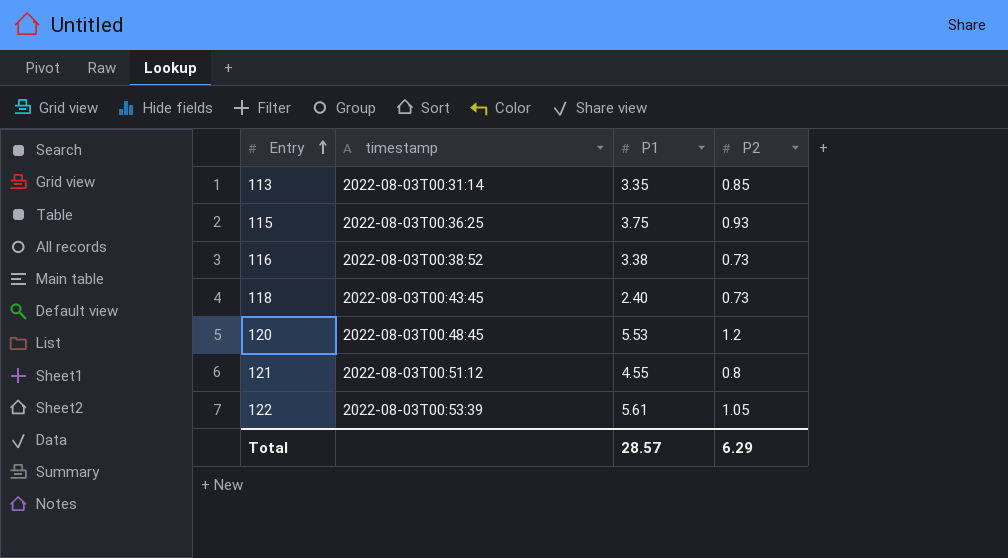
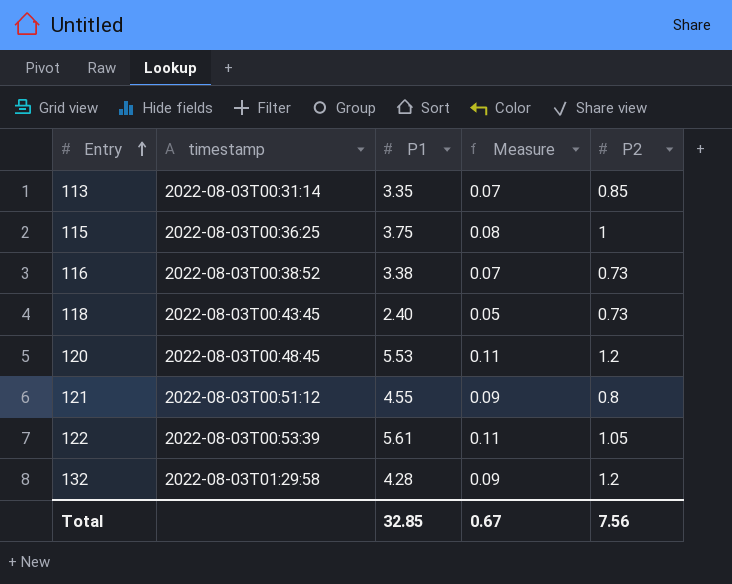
column Measure | formula: none -> [P1] * 0.02
115 | P2: 0.93 -> 1
row 132: none -> 2022-08-03T01:29:58 | 4.28 | 0.09 | 1.2
Total | P1: 28.57 -> 32.85
Total | P2: 6.29 -> 7.56

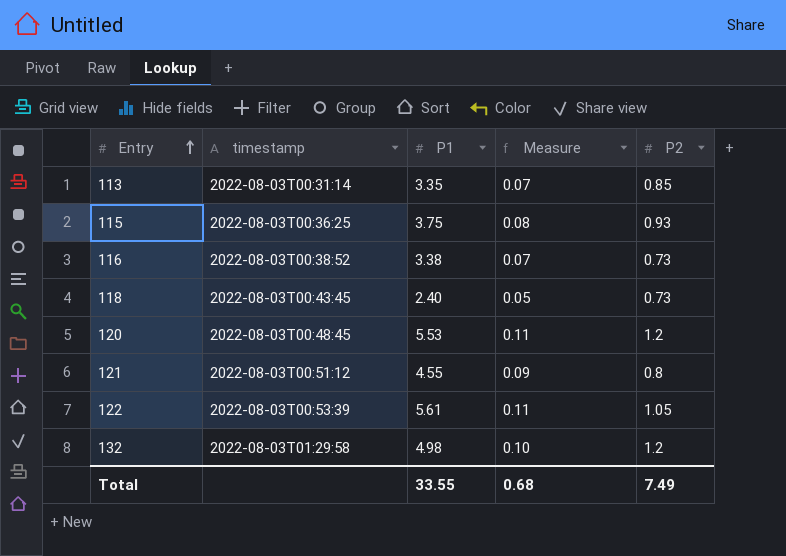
115 | P2: 1 -> 0.93
132 | P1: 4.28 -> 4.98
132 | Measure: 0.09 -> 0.10
Total | P1: 32.85 -> 33.55
Total | Measure: 0.67 -> 0.68
Total | P2: 7.56 -> 7.49

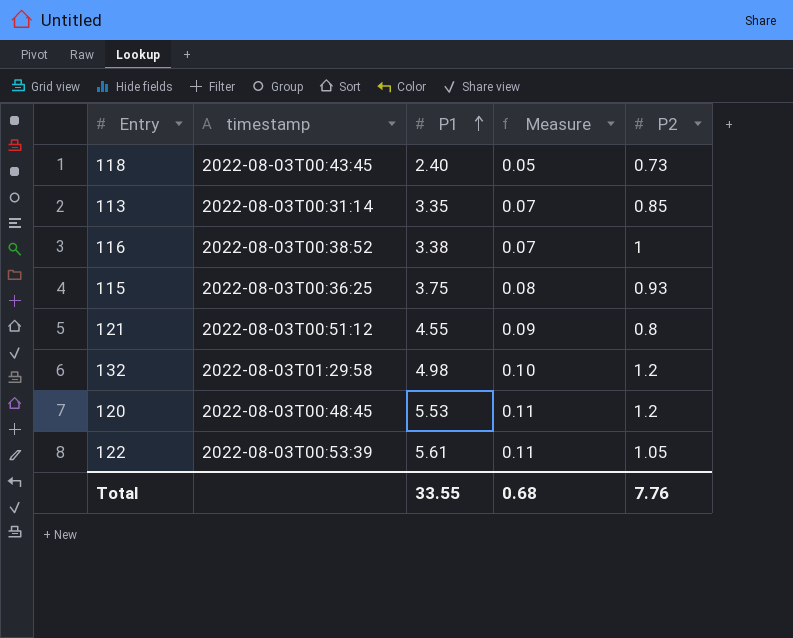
row order: Entry ascending -> P1 ascending
116 | P2: 0.73 -> 1
Total | P2: 7.49 -> 7.76

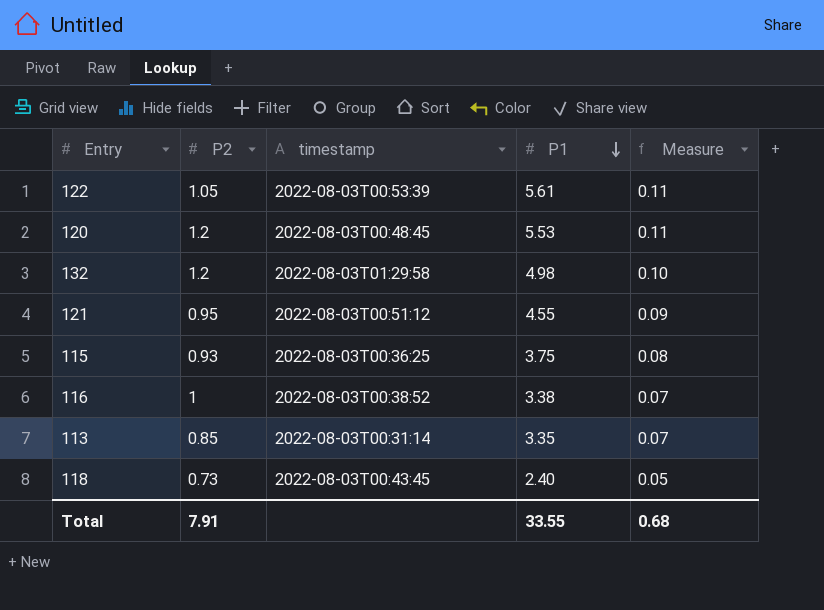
row order: P1 ascending -> P1 descending
column P2 | position: 5 -> 2
121 | P2: 0.8 -> 0.95
Total | P2: 7.76 -> 7.91

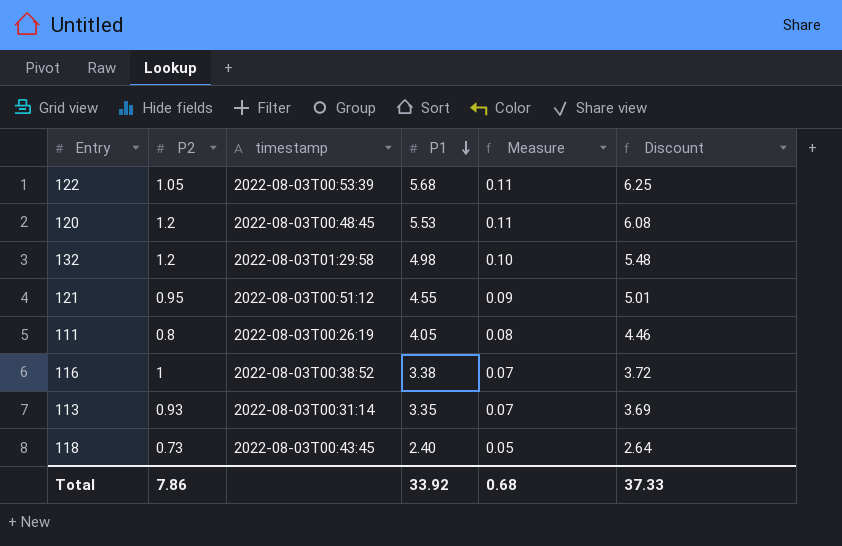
column Discount | formula: none -> [P1] * 1.1
row 115: 0.93 | 2022-08-03T00:36:25 | 3.75 | 0.08 -> none
122 | P1: 5.61 -> 5.68
row 111: none -> 0.8 | 2022-08-03T00:26:19 | 4.05 | 0.08 | 4.46
113 | P2: 0.85 -> 0.93
Total | P2: 7.91 -> 7.86
Total | P1: 33.55 -> 33.92

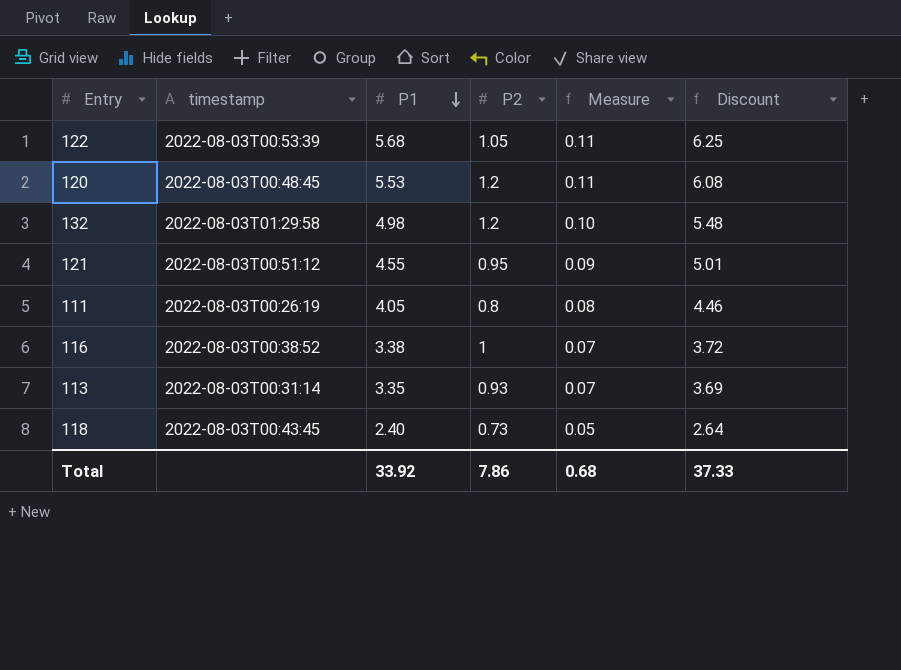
column P2 | position: 2 -> 4

